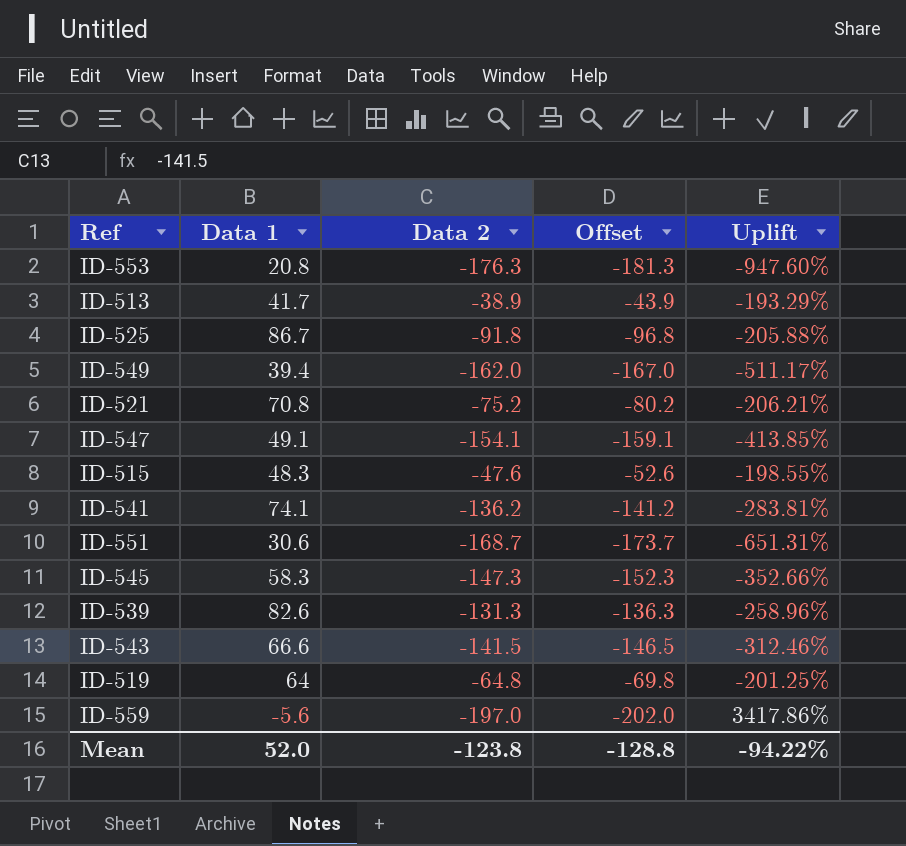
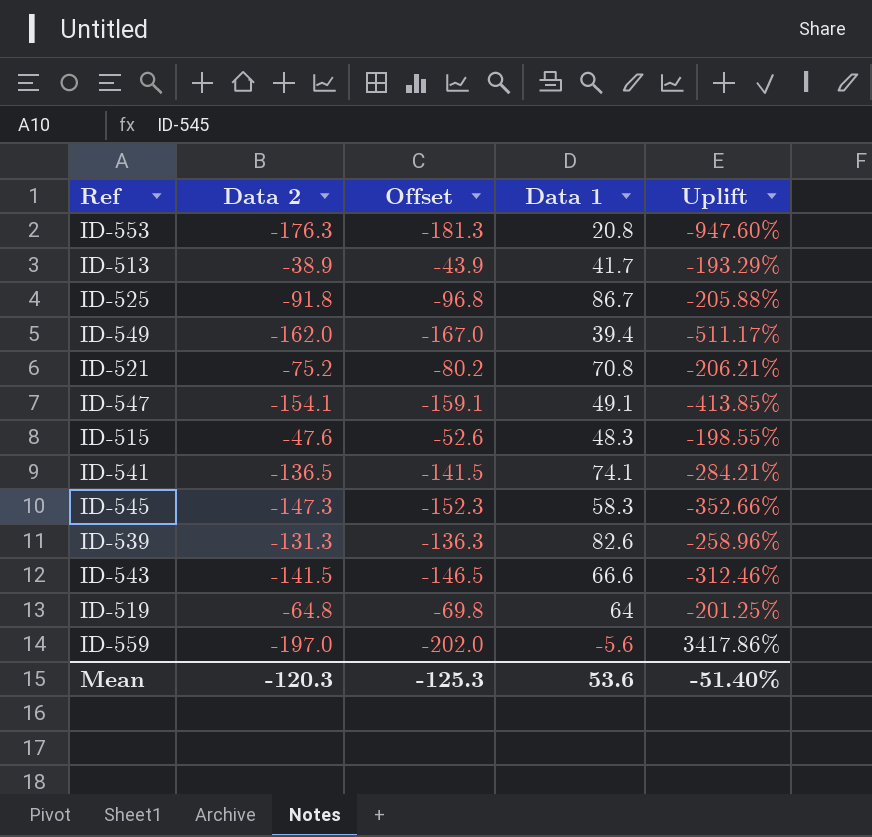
column Data 1 | position: 2 -> 4
row ID-551: 30.6 | -168.7 | -173.7 | -651.31% -> none
ID-541 | Data 2: -136.2 -> -136.5
ID-541 | Offset: -141.2 -> -141.5
ID-541 | Uplift: -283.81% -> -284.21%
Mean | Data 2: -123.8 -> -120.3
Mean | Offset: -128.8 -> -125.3
Mean | Data 1: 52.0 -> 53.6
Mean | Uplift: -94.22% -> -51.40%

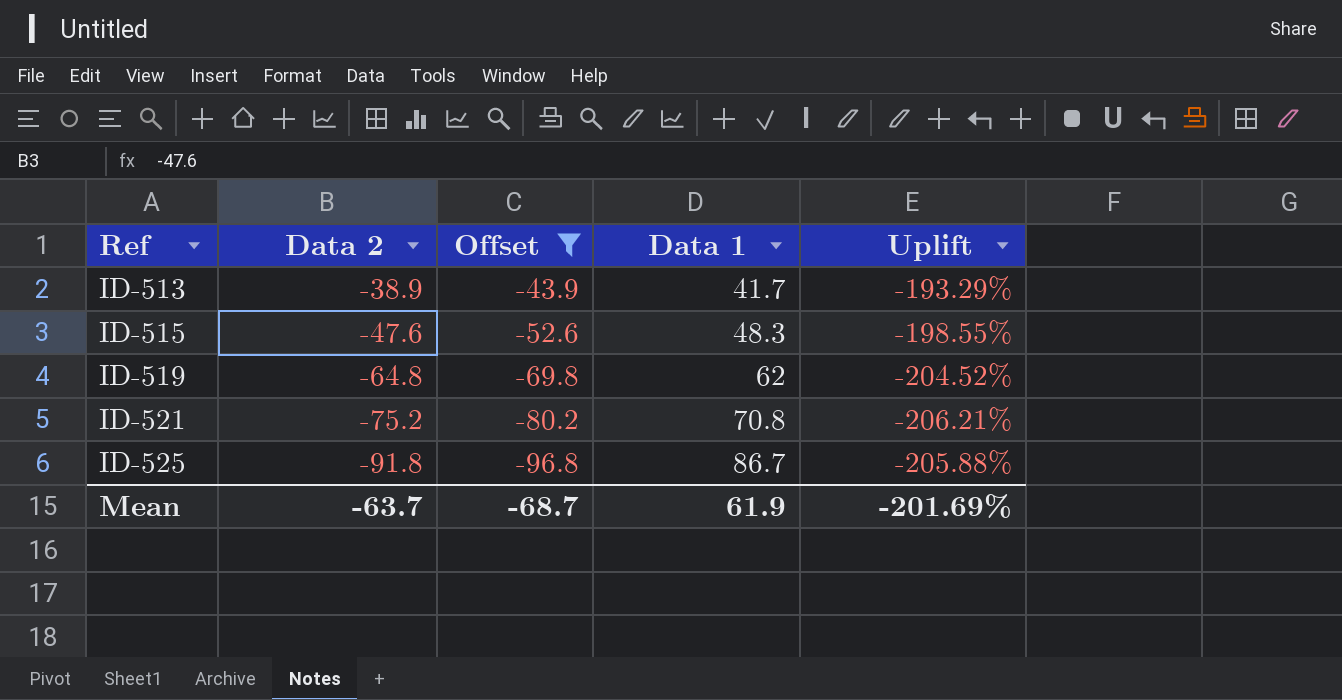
filter: none -> Offset >= -96.8
row order: none -> Ref ascending
ID-519 | Data 1: 64 -> 62
ID-519 | Uplift: -201.25% -> -204.52%
Mean | Data 2: -120.3 -> -63.7
Mean | Offset: -125.3 -> -68.7
Mean | Data 1: 53.6 -> 61.9
Mean | Uplift: -51.40% -> -201.69%

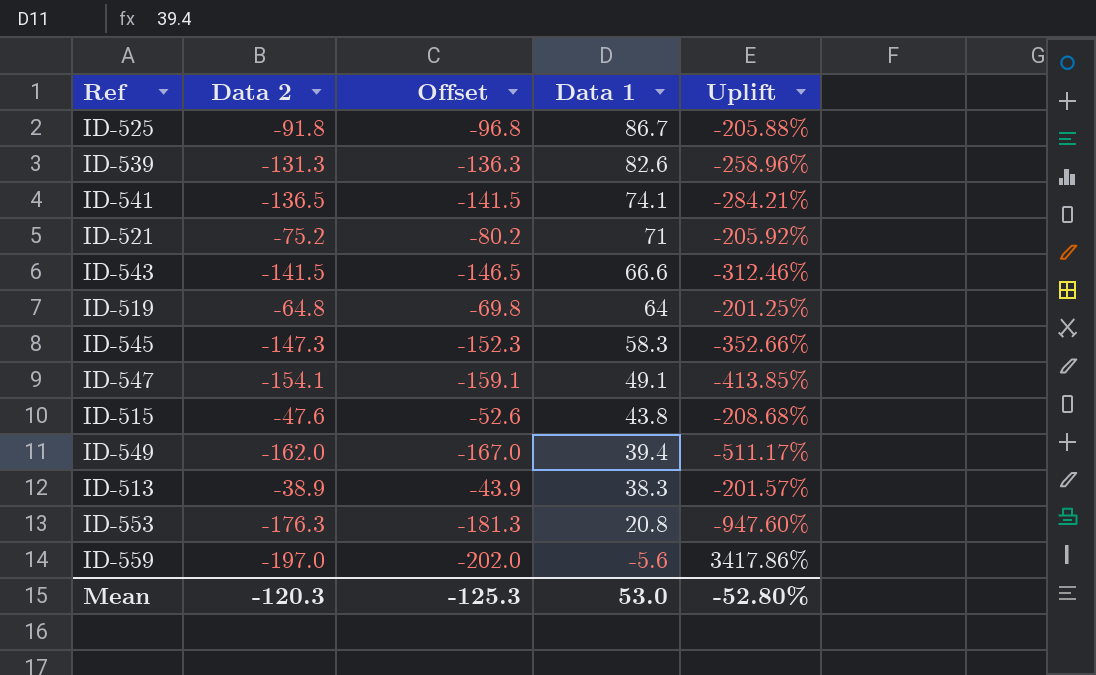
filter: Offset >= -96.8 -> none
row order: Ref ascending -> Data 1 descending
ID-521 | Data 1: 70.8 -> 71
ID-521 | Uplift: -206.21% -> -205.92%
ID-519 | Data 1: 62 -> 64
ID-519 | Uplift: -204.52% -> -201.25%
ID-515 | Data 1: 48.3 -> 43.8
ID-515 | Uplift: -198.55% -> -208.68%
ID-513 | Data 1: 41.7 -> 38.3
ID-513 | Uplift: -193.29% -> -201.57%
Mean | Data 2: -63.7 -> -120.3
Mean | Offset: -68.7 -> -125.3
Mean | Data 1: 61.9 -> 53.0
Mean | Uplift: -201.69% -> -52.80%

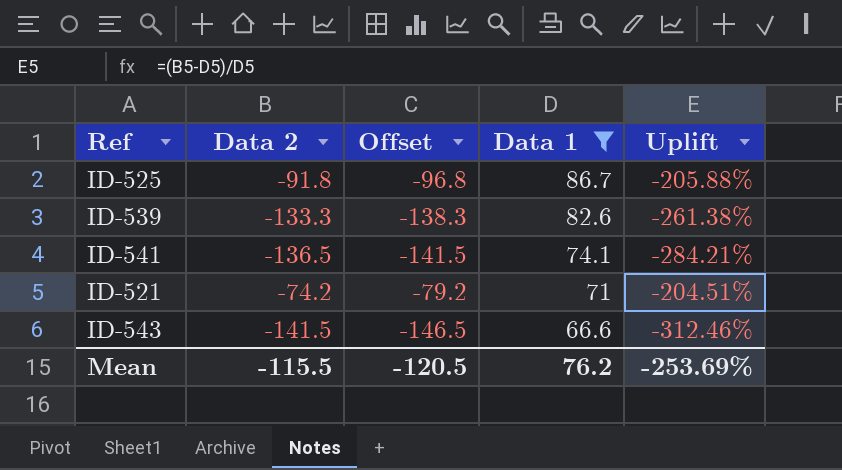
filter: none -> Data 1 >= 66.6
ID-539 | Data 2: -131.3 -> -133.3
ID-539 | Offset: -136.3 -> -138.3
ID-539 | Uplift: -258.96% -> -261.38%
ID-521 | Data 2: -75.2 -> -74.2
ID-521 | Offset: -80.2 -> -79.2
ID-521 | Uplift: -205.92% -> -204.51%
Mean | Data 2: -120.3 -> -115.5
Mean | Offset: -125.3 -> -120.5
Mean | Data 1: 53.0 -> 76.2
Mean | Uplift: -52.80% -> -253.69%

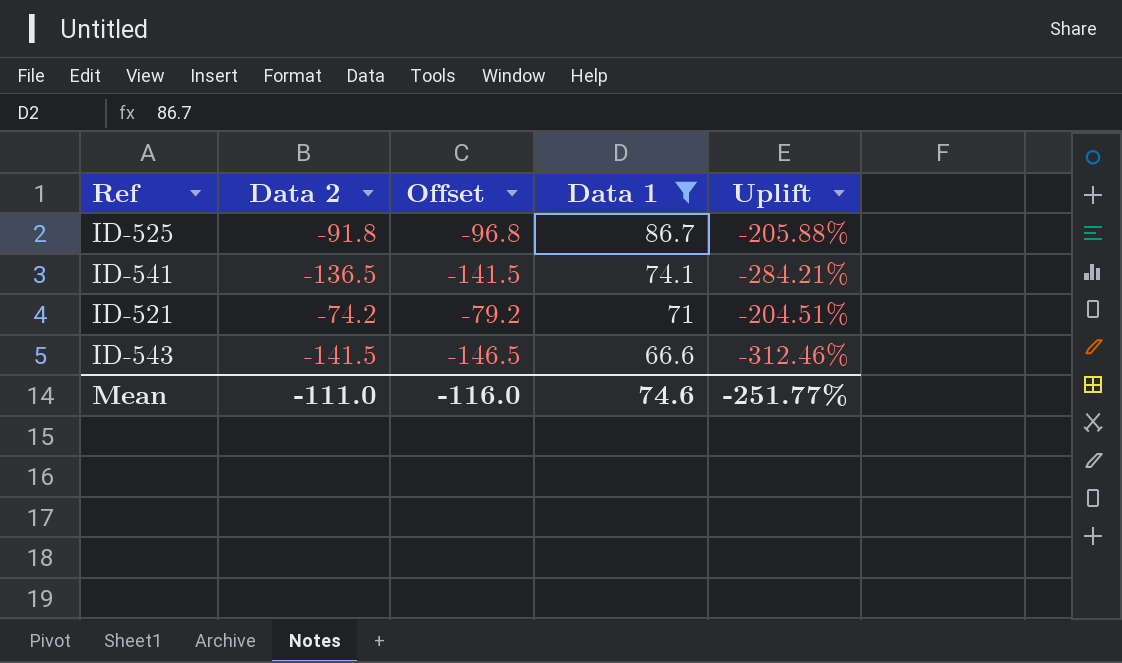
row ID-539: -133.3 | -138.3 | 82.6 | -261.38% -> none
Mean | Data 2: -115.5 -> -111.0
Mean | Offset: -120.5 -> -116.0
Mean | Data 1: 76.2 -> 74.6
Mean | Uplift: -253.69% -> -251.77%

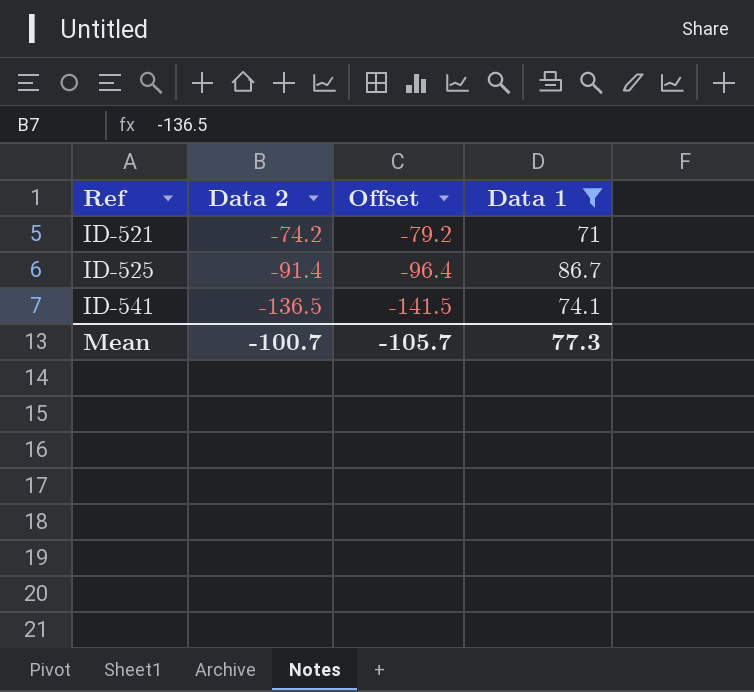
row order: Data 1 descending -> Ref ascending
column Uplift | formula: ([Data 2] - [Data 1]) / [Data 1] -> none
row ID-543: -141.5 | -146.5 | 66.6 | -312.46% -> none
ID-525 | Data 2: -91.8 -> -91.4
ID-525 | Offset: -96.8 -> -96.4
Mean | Data 2: -111.0 -> -100.7
Mean | Offset: -116.0 -> -105.7
Mean | Data 1: 74.6 -> 77.3

